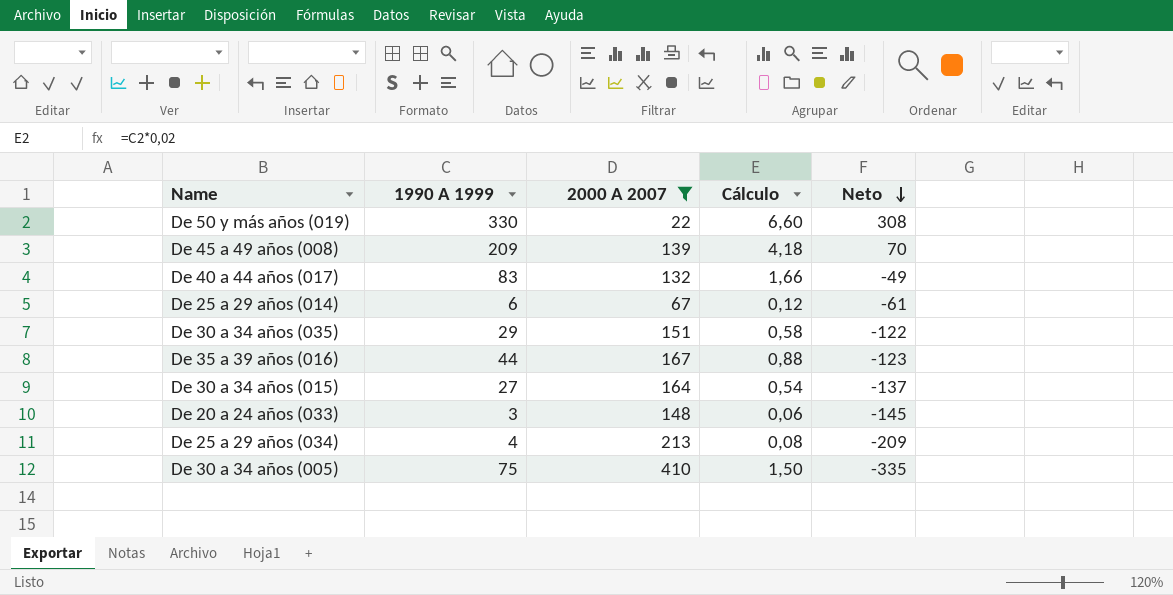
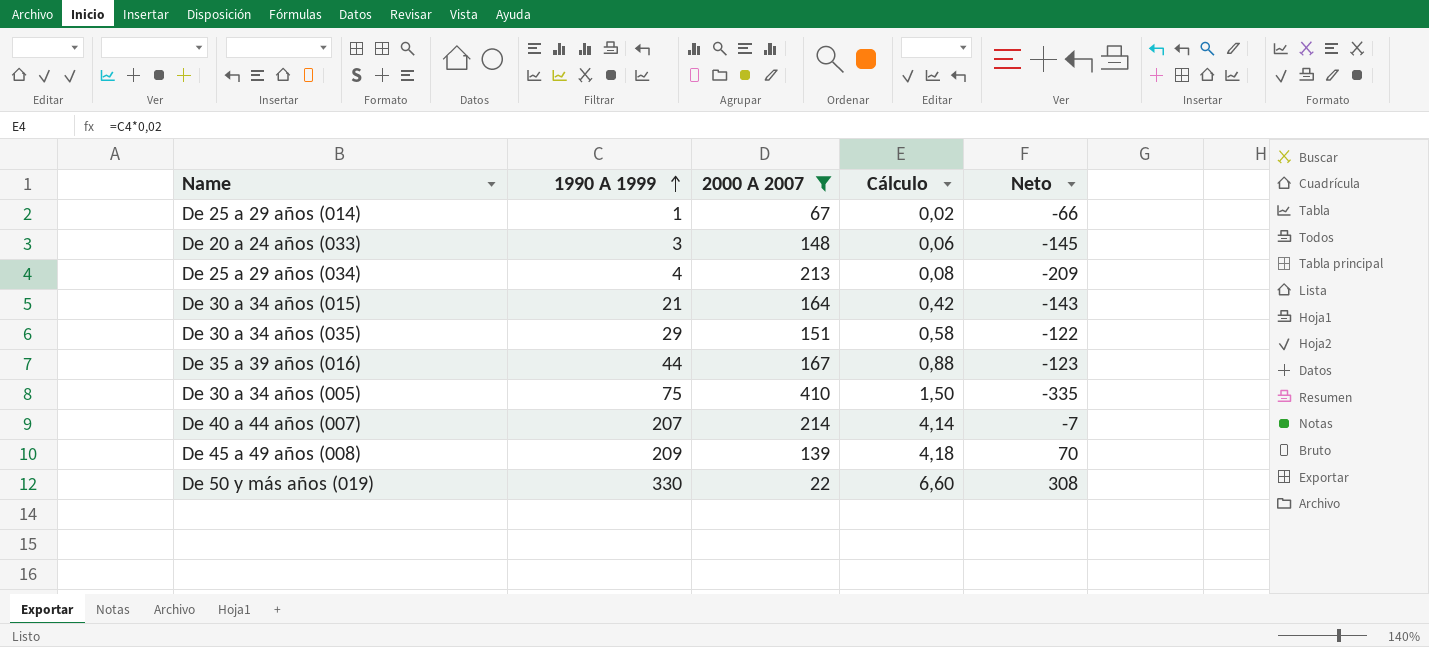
row order: Neto descending -> 1990 A 1999 ascending
row De 40 a 44 años (017): 83 | 132 | 1,66 | -49 -> none
De 25 a 29 años (014) | 1990 A 1999: 6 -> 1
De 25 a 29 años (014) | Cálculo: 0,12 -> 0,02
De 25 a 29 años (014) | Neto: -61 -> -66
De 30 a 34 años (015) | 1990 A 1999: 27 -> 21
De 30 a 34 años (015) | Cálculo: 0,54 -> 0,42
De 30 a 34 años (015) | Neto: -137 -> -143
row De 40 a 44 años (007): none -> 207 | 214 | 4,14 | -7

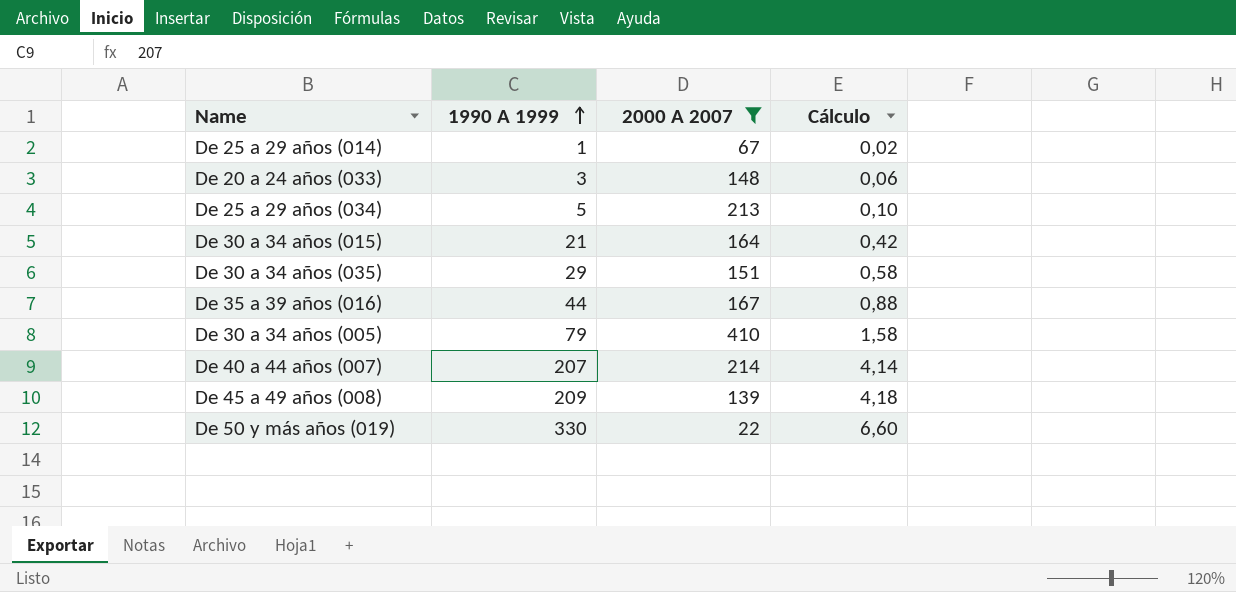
column Neto | formula: [1990 A 1999] - [2000 A 2007] -> none
De 25 a 29 años (034) | 1990 A 1999: 4 -> 5
De 25 a 29 años (034) | Cálculo: 0,08 -> 0,10
De 30 a 34 años (005) | 1990 A 1999: 75 -> 79
De 30 a 34 años (005) | Cálculo: 1,50 -> 1,58

